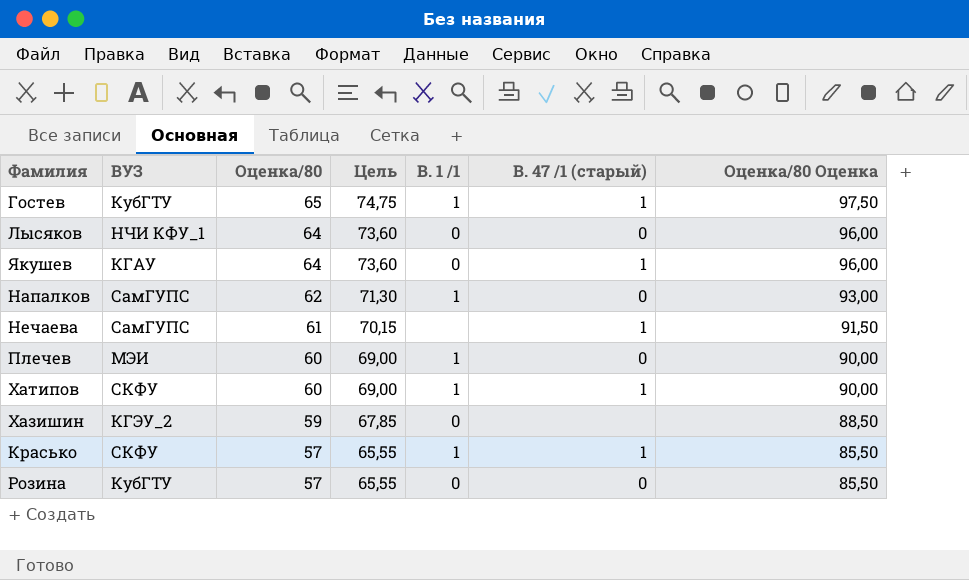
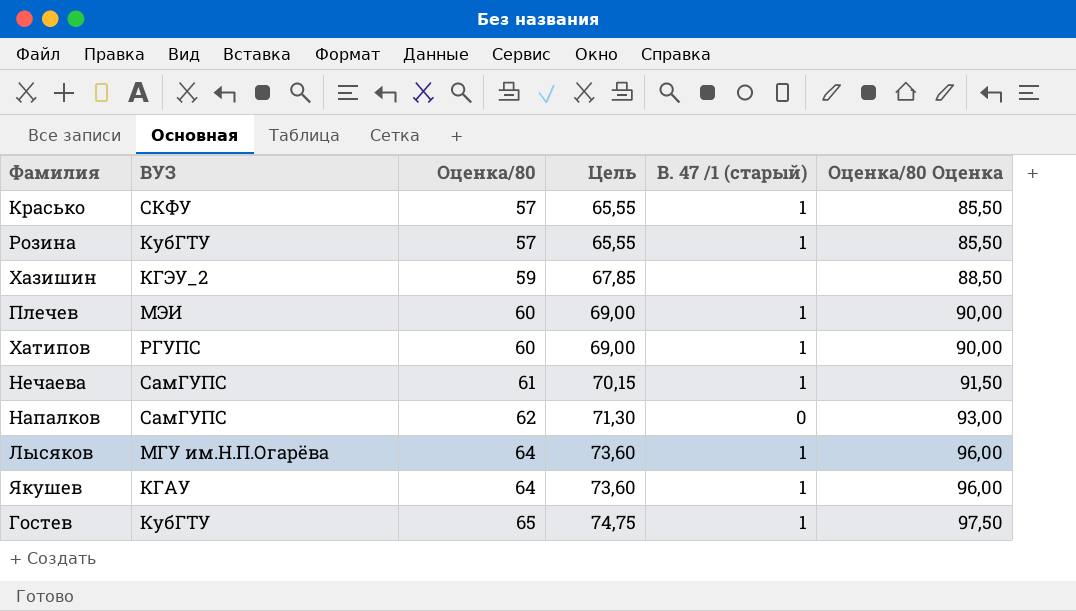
row order: Оценка/80 descending -> Оценка/80 ascending
column В. 1 /1 | position: 5 -> none
Розина | В. 47 /1 (старый): 0 -> 1
Плечев | В. 47 /1 (старый): 0 -> 1
Хатипов | ВУЗ: СКФУ -> РГУПС
Лысяков | ВУЗ: НЧИ КФУ_1 -> МГУ им.Н.П.Огарёва
Лысяков | В. 47 /1 (старый): 0 -> 1

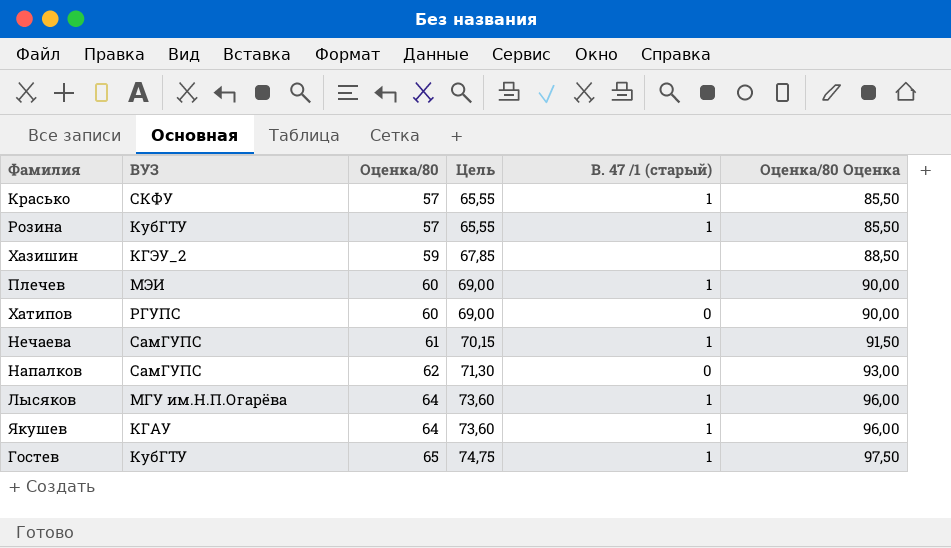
Хатипов | В. 47 /1 (старый): 1 -> 0

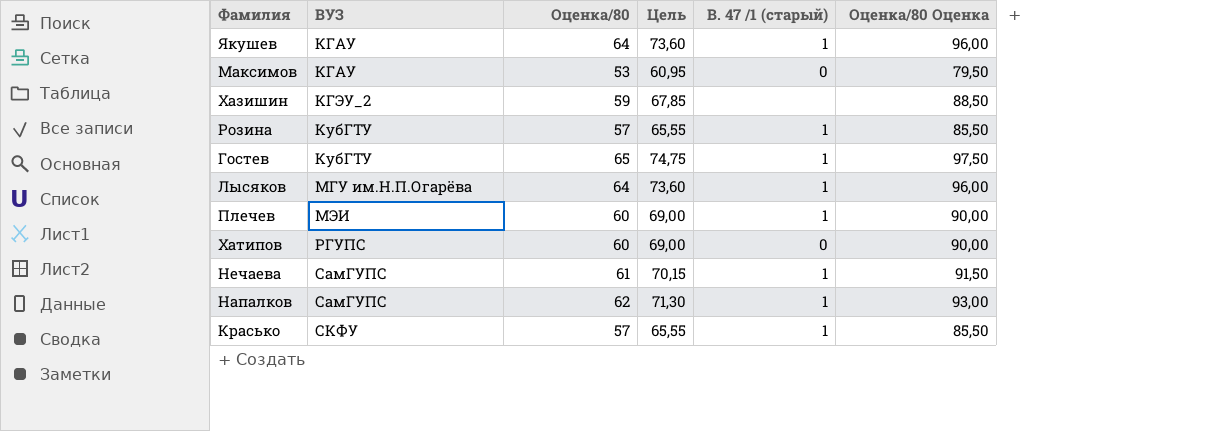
row order: Оценка/80 ascending -> ВУЗ ascending
row Максимов: none -> КГАУ | 53 | 60,95 | 0 | 79,50
Напалков | В. 47 /1 (старый): 0 -> 1

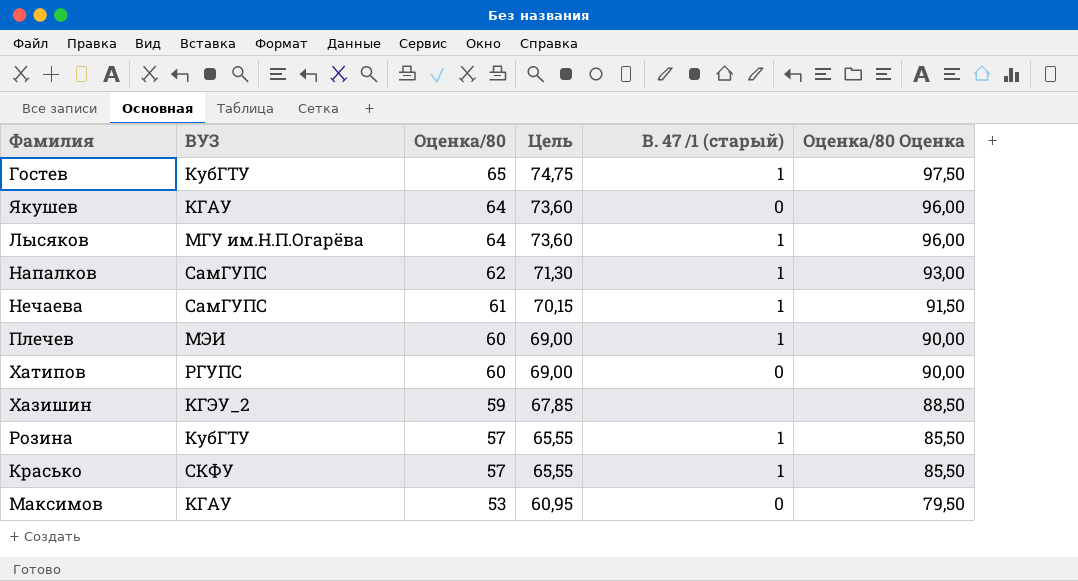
row order: ВУЗ ascending -> Оценка/80 descending
Якушев | В. 47 /1 (старый): 1 -> 0

